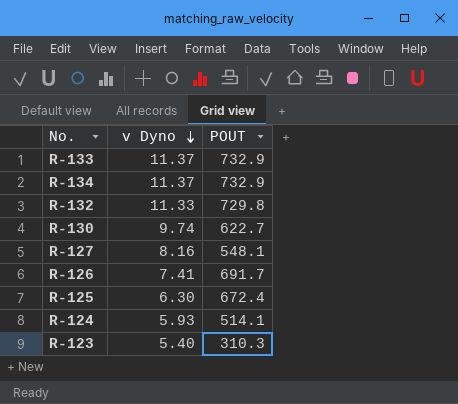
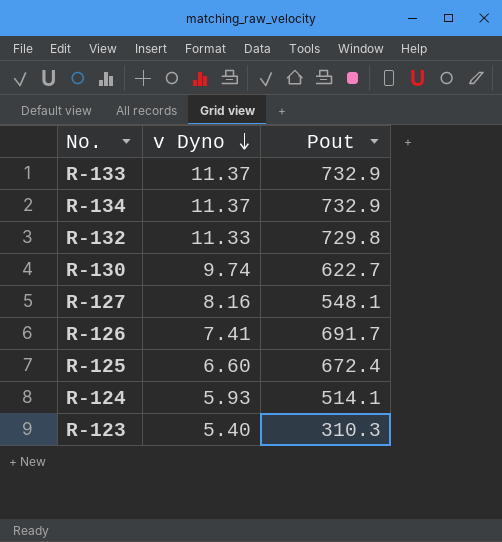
column name: POUT -> Pout
R-125 | v Dyno: 6.30 -> 6.60

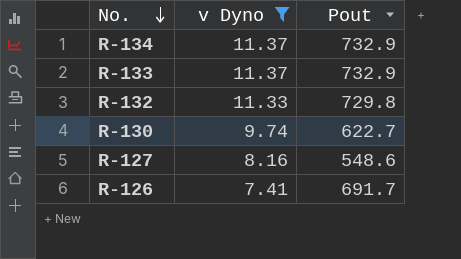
filter: none -> v Dyno >= 7.41
row order: v Dyno descending -> No. descending
R-127 | Pout: 548.1 -> 548.6

